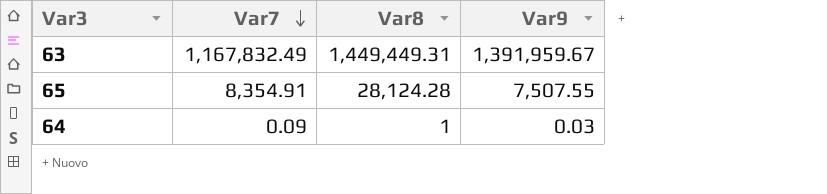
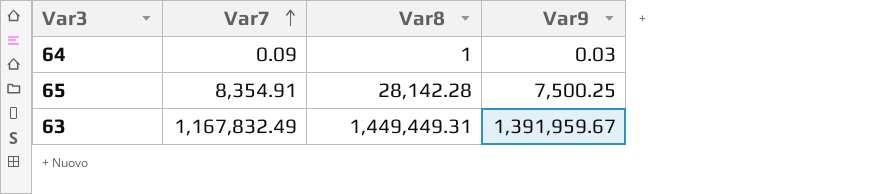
row order: Var7 descending -> Var7 ascending
65 | Var8: 28,124.28 -> 28,142.28
65 | Var9: 7,507.55 -> 7,500.25

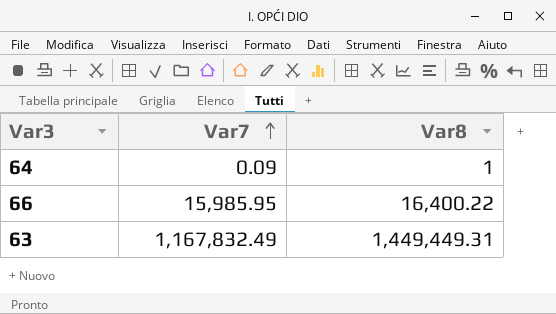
column Var9 | position: 4 -> none
row 65: 8,354.91 | 28,142.28 | 7,500.25 -> none
row 66: none -> 15,985.95 | 16,400.22

